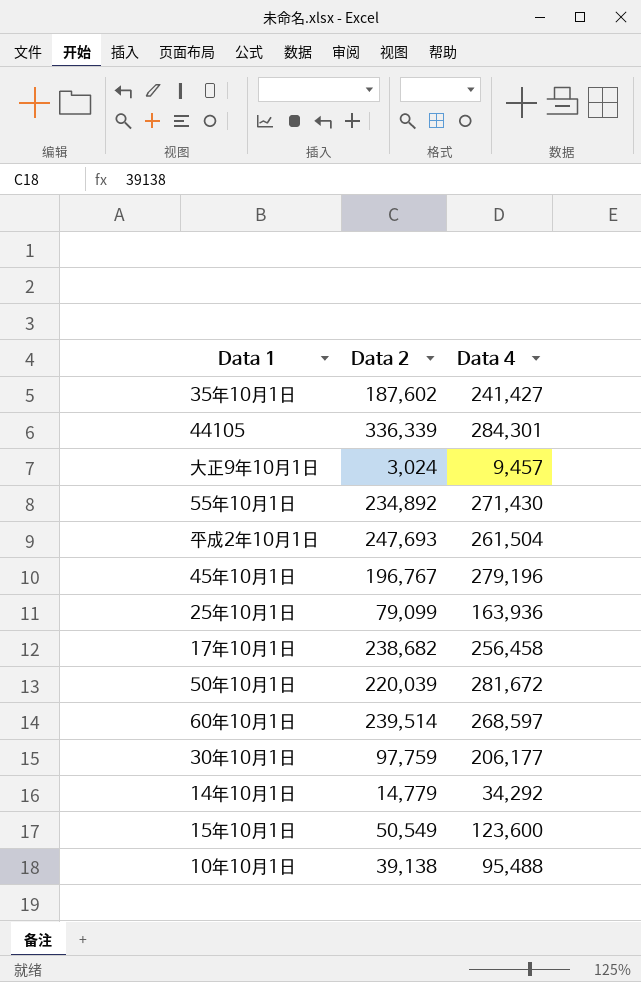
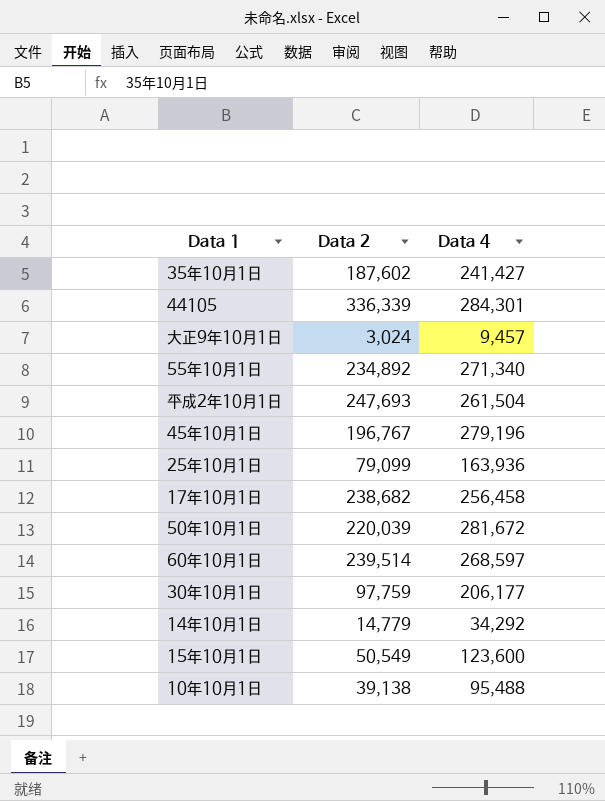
55年10月1日 | Data 4: 271,430 -> 271,340

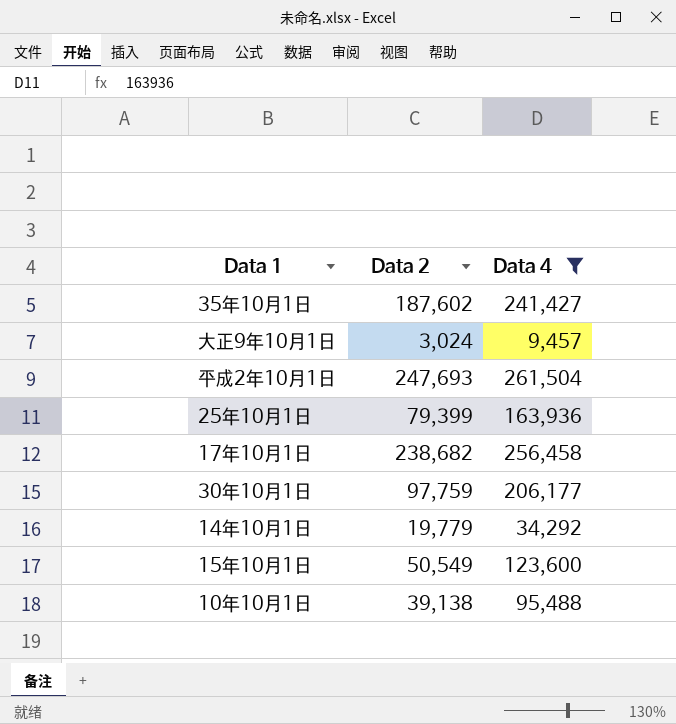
filter: none -> Data 4 <= 261,504
25年10月1日 | Data 2: 79,099 -> 79,399
14年10月1日 | Data 2: 14,779 -> 19,779

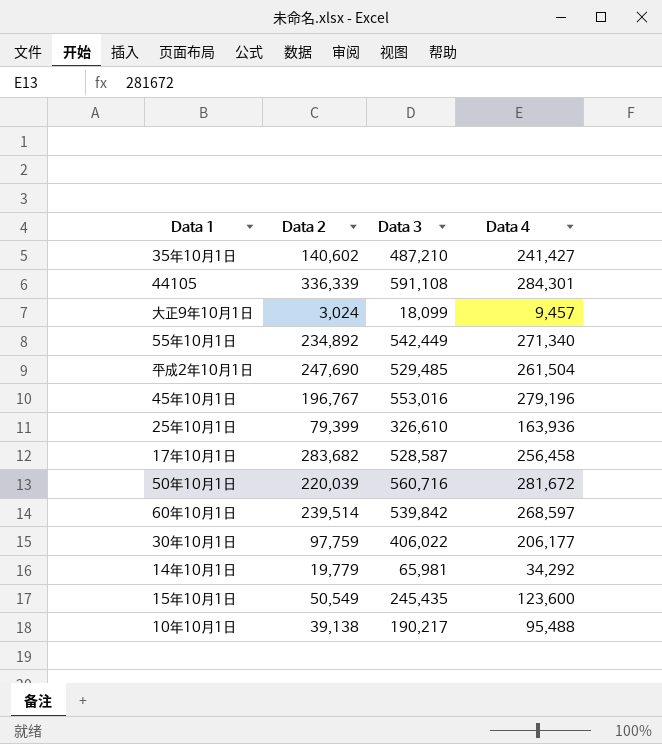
filter: Data 4 <= 261,504 -> none
column Data 3 | position: none -> 3
35年10月1日 | Data 2: 187,602 -> 140,602
平成2年10月1日 | Data 2: 247,693 -> 247,690
17年10月1日 | Data 2: 238,682 -> 283,682

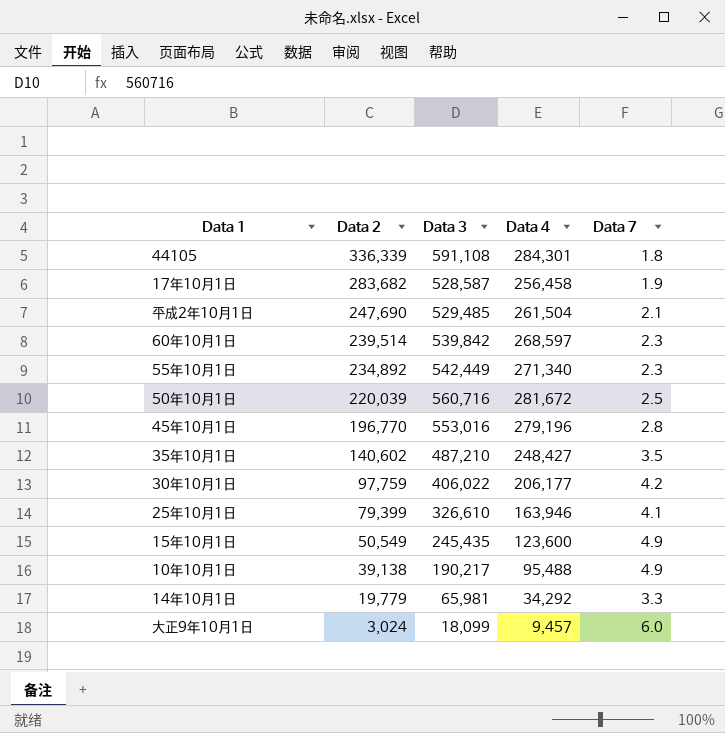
row order: none -> Data 2 descending
column Data 7 | formula: none -> [Data 3] / [Data 2]
45年10月1日 | Data 2: 196,767 -> 196,770
35年10月1日 | Data 4: 241,427 -> 248,427
25年10月1日 | Data 4: 163,936 -> 163,946

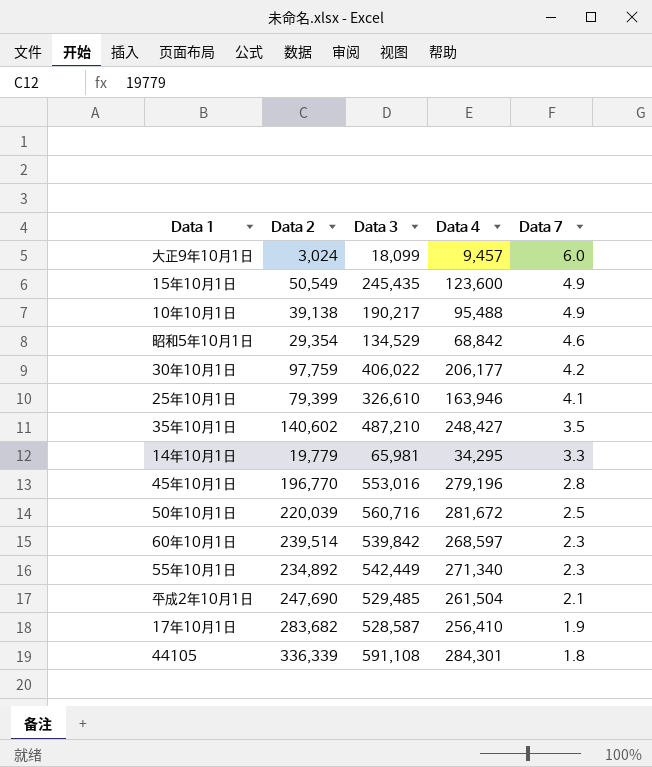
row order: Data 2 descending -> Data 7 descending
row 昭和5年10月1日: none -> 29,354 | 134,529 | 68,842 | 4.6
14年10月1日 | Data 4: 34,292 -> 34,295
17年10月1日 | Data 4: 256,458 -> 256,410

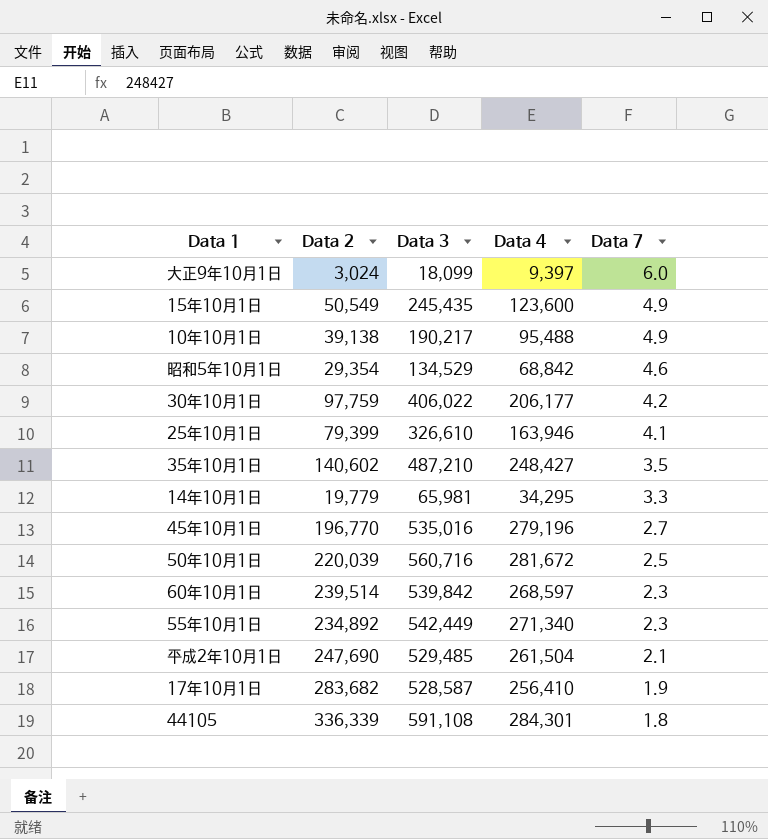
大正9年10月1日 | Data 4: 9,457 -> 9,397
45年10月1日 | Data 3: 553,016 -> 535,016
45年10月1日 | Data 7: 2.8 -> 2.7

